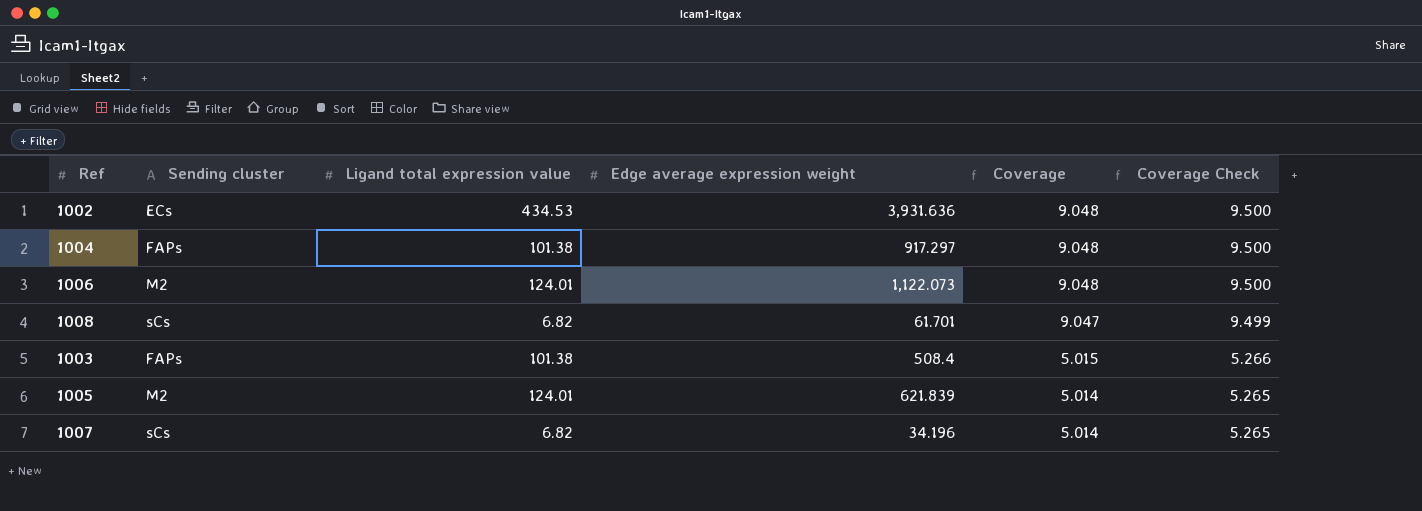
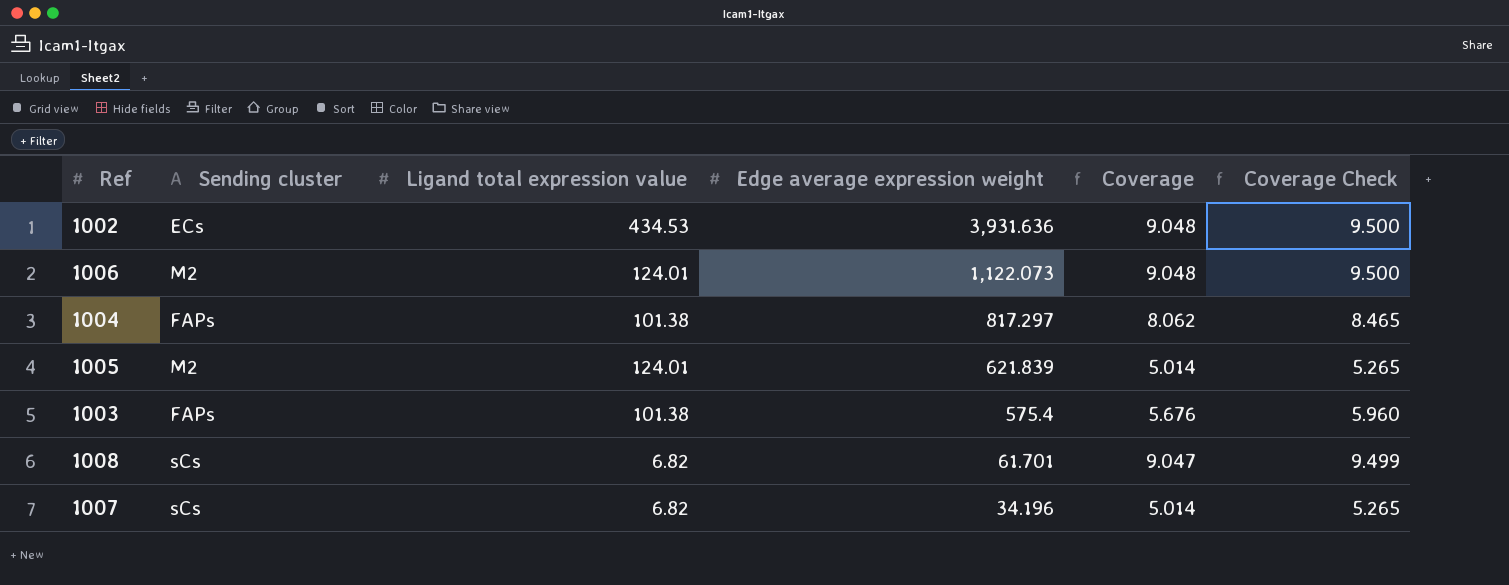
row order: Coverage descending -> Edge average expression weight descending
1004 | Edge average expression weight: 917.297 -> 817.297
1004 | Coverage: 9.048 -> 8.062
1004 | Coverage Check: 9.500 -> 8.465
1003 | Edge average expression weight: 508.4 -> 575.4
1003 | Coverage: 5.015 -> 5.676
1003 | Coverage Check: 5.266 -> 5.960

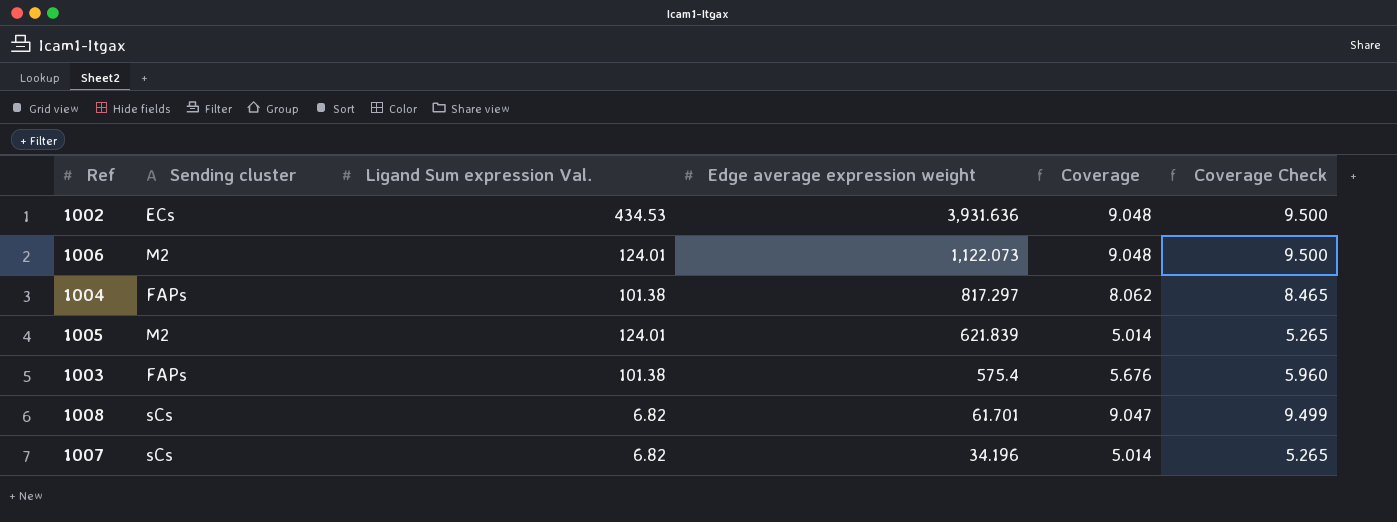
column name: Ligand total expression value -> Ligand Sum expression Val.

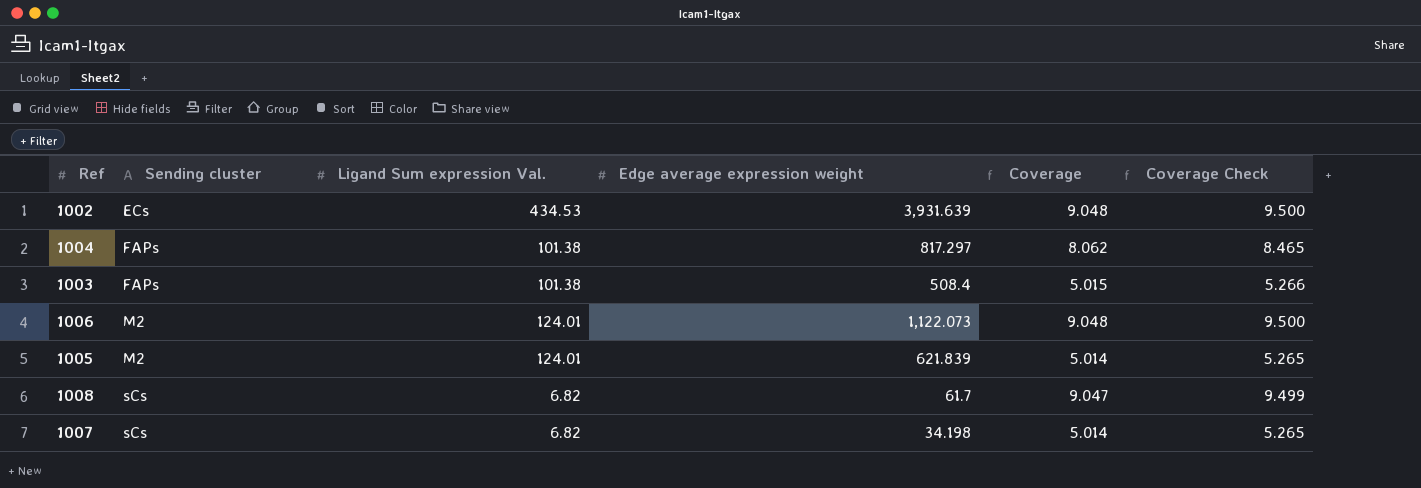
row order: Edge average expression weight descending -> Sending cluster ascending
1002 | Edge average expression weight: 3,931.636 -> 3,931.639
1003 | Edge average expression weight: 575.4 -> 508.4
1003 | Coverage: 5.676 -> 5.015
1003 | Coverage Check: 5.960 -> 5.266
1008 | Edge average expression weight: 61.701 -> 61.7
1007 | Edge average expression weight: 34.196 -> 34.198

